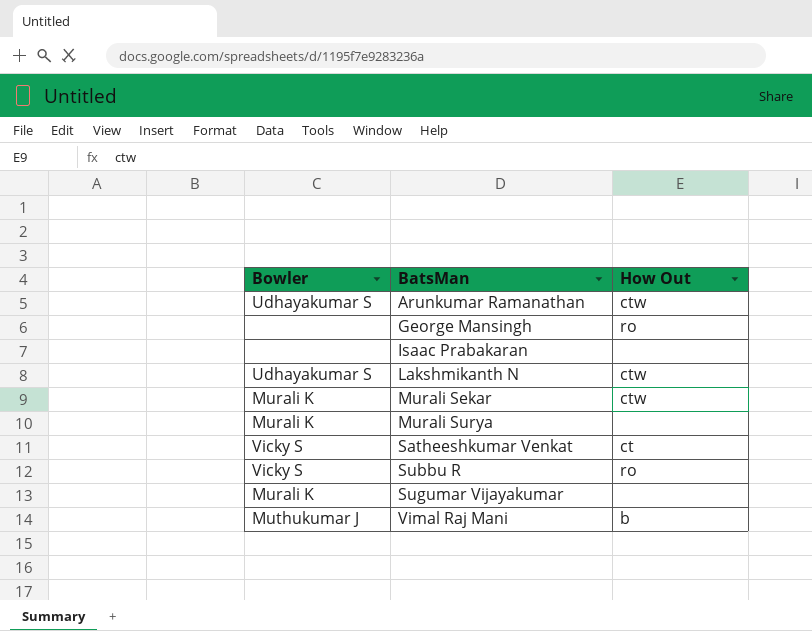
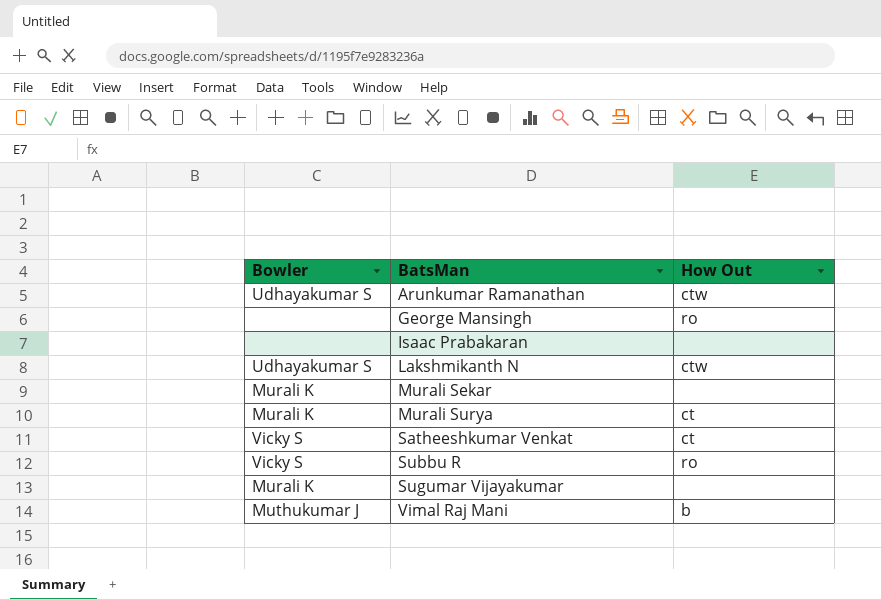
Murali Sekar | How Out: ctw -> none
Murali Surya | How Out: none -> ct

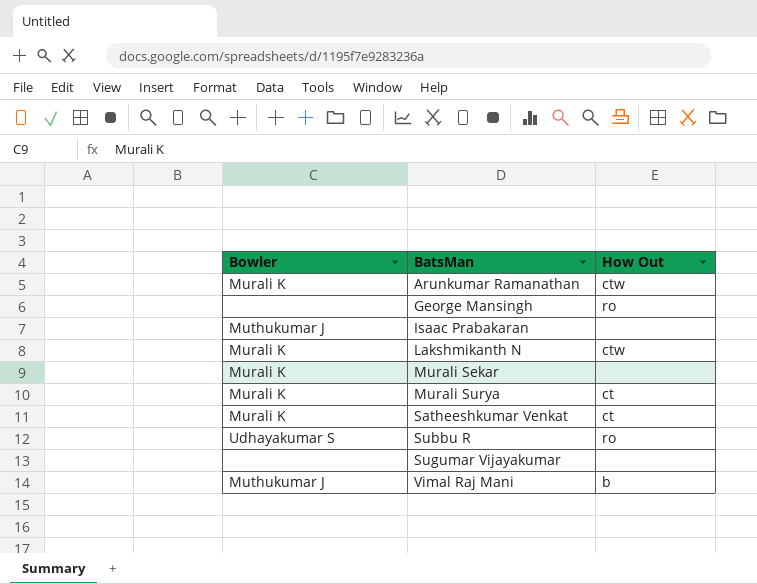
Arunkumar Ramanathan | Bowler: Udhayakumar S -> Murali K
Isaac Prabakaran | Bowler: none -> Muthukumar J
Lakshmikanth N | Bowler: Udhayakumar S -> Murali K
Satheeshkumar Venkat | Bowler: Vicky S -> Murali K
Subbu R | Bowler: Vicky S -> Udhayakumar S
Sugumar Vijayakumar | Bowler: Murali K -> none

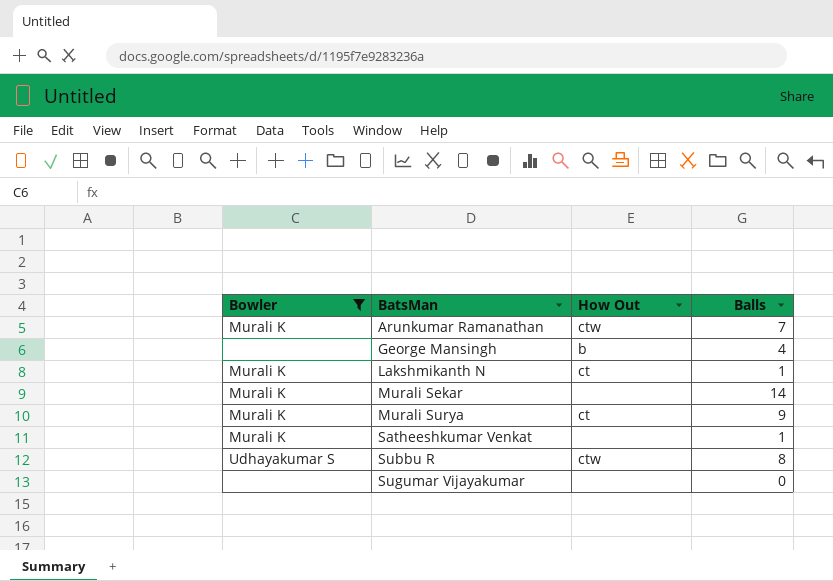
filter: none -> Bowler != Muthukumar J
column Balls | position: none -> 4
George Mansingh | How Out: ro -> b
Lakshmikanth N | How Out: ctw -> ct
Satheeshkumar Venkat | How Out: ct -> none
Subbu R | How Out: ro -> ctw

